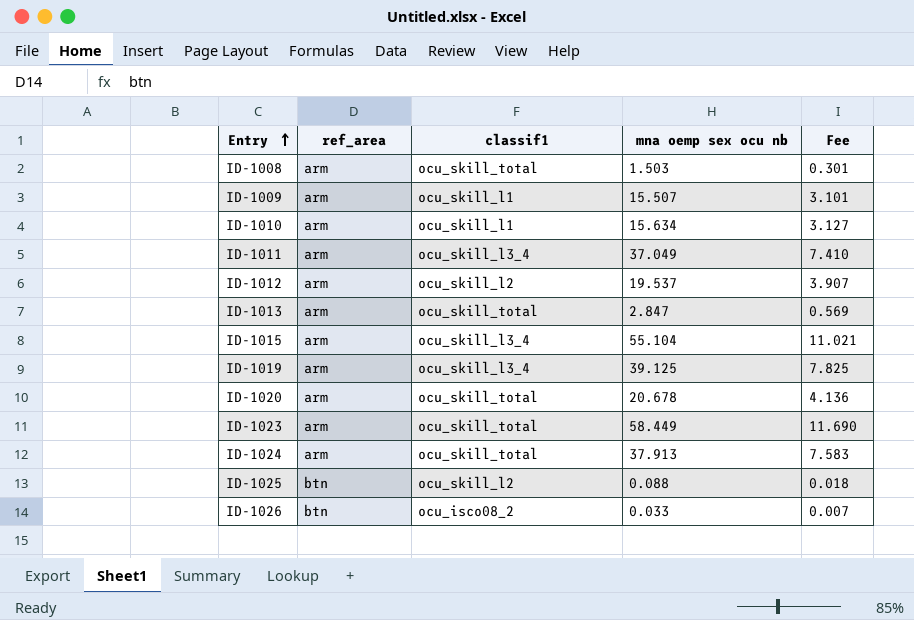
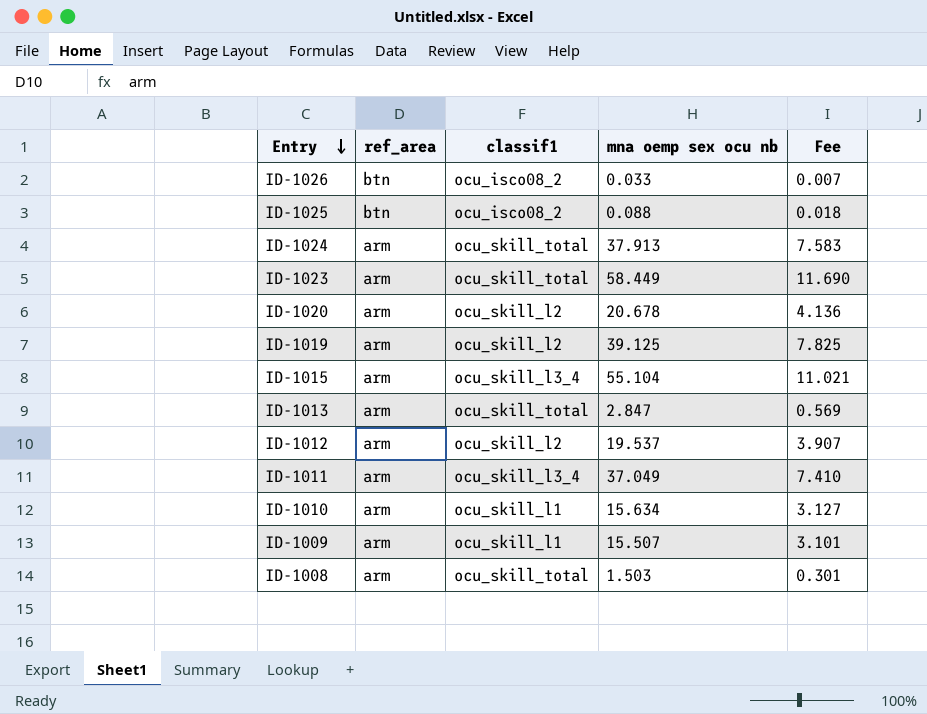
row order: Entry ascending -> Entry descending
ID-1025 | classif1: ocu_skill_l2 -> ocu_isco08_2
ID-1020 | classif1: ocu_skill_total -> ocu_skill_l2
ID-1019 | classif1: ocu_skill_l3_4 -> ocu_skill_l2

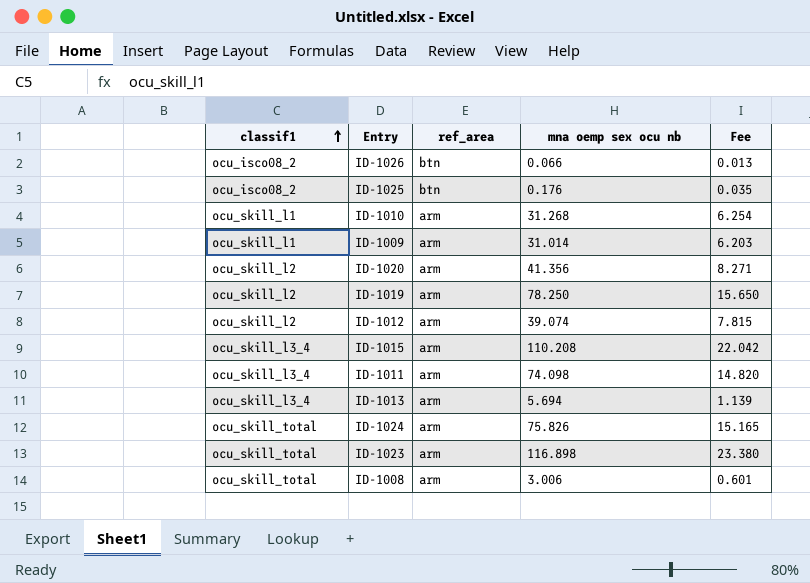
row order: Entry descending -> classif1 ascending
column classif1 | position: 3 -> 1
ID-1026 | mna oemp sex ocu nb: 0.033 -> 0.066
ID-1026 | Fee: 0.007 -> 0.013
ID-1025 | mna oemp sex ocu nb: 0.088 -> 0.176
ID-1025 | Fee: 0.018 -> 0.035
ID-1010 | mna oemp sex ocu nb: 15.634 -> 31.268
ID-1010 | Fee: 3.127 -> 6.254
ID-1009 | mna oemp sex ocu nb: 15.507 -> 31.014
ID-1009 | Fee: 3.101 -> 6.203
ID-1020 | mna oemp sex ocu nb: 20.678 -> 41.356
ID-1020 | Fee: 4.136 -> 8.271
ID-1019 | mna oemp sex ocu nb: 39.125 -> 78.250
ID-1019 | Fee: 7.825 -> 15.650
ID-1012 | mna oemp sex ocu nb: 19.537 -> 39.074
ID-1012 | Fee: 3.907 -> 7.815
ID-1015 | mna oemp sex ocu nb: 55.104 -> 110.208
ID-1015 | Fee: 11.021 -> 22.042
ID-1011 | mna oemp sex ocu nb: 37.049 -> 74.098
ID-1011 | Fee: 7.410 -> 14.820
ID-1013 | classif1: ocu_skill_total -> ocu_skill_l3_4
ID-1013 | mna oemp sex ocu nb: 2.847 -> 5.694
ID-1013 | Fee: 0.569 -> 1.139
ID-1024 | mna oemp sex ocu nb: 37.913 -> 75.826
ID-1024 | Fee: 7.583 -> 15.165
ID-1023 | mna oemp sex ocu nb: 58.449 -> 116.898
ID-1023 | Fee: 11.690 -> 23.380
ID-1008 | mna oemp sex ocu nb: 1.503 -> 3.006
ID-1008 | Fee: 0.301 -> 0.601

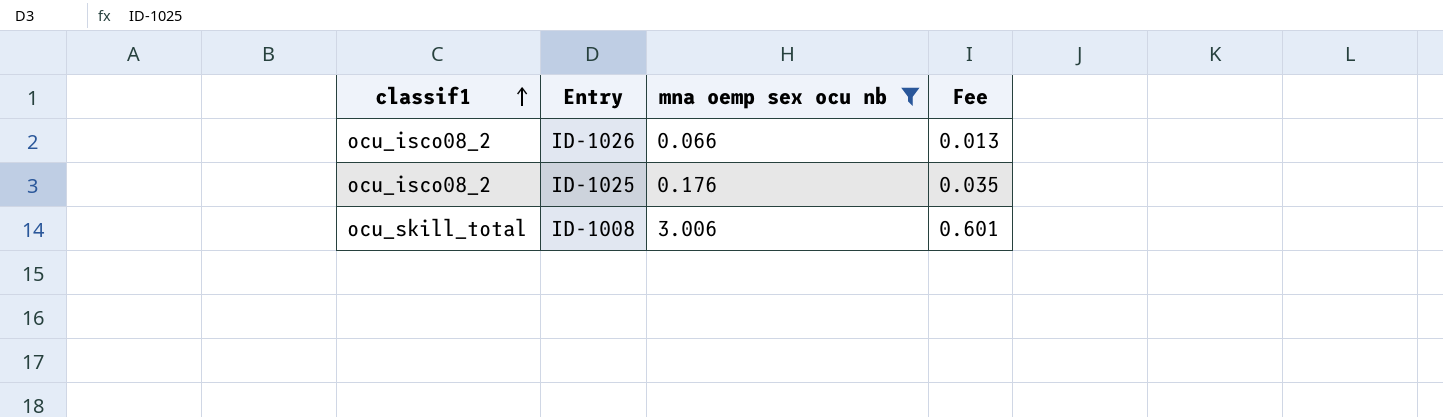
filter: none -> mna oemp sex ocu nb <= 3.006
column ref_area | position: 3 -> none

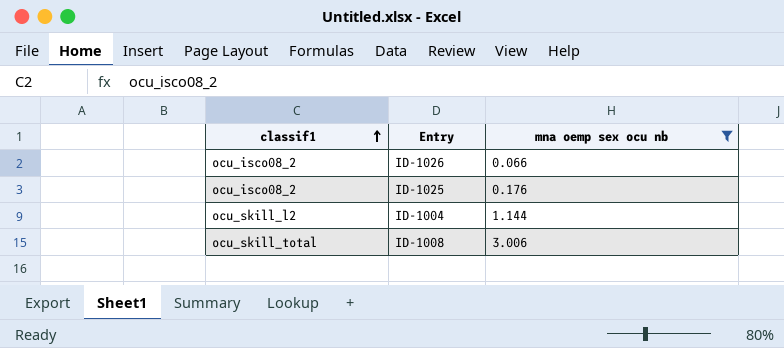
column Fee | formula: [mna oemp sex ocu nb] * 0.2 -> none
row ID-1004: none -> ocu_skill_l2 | 1.144

